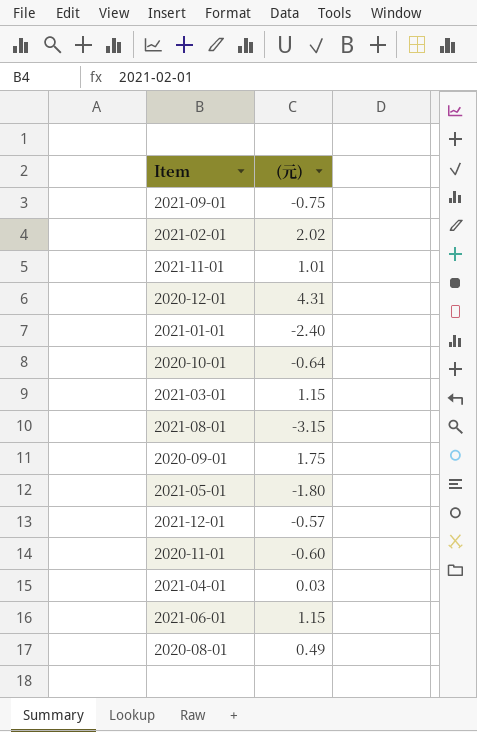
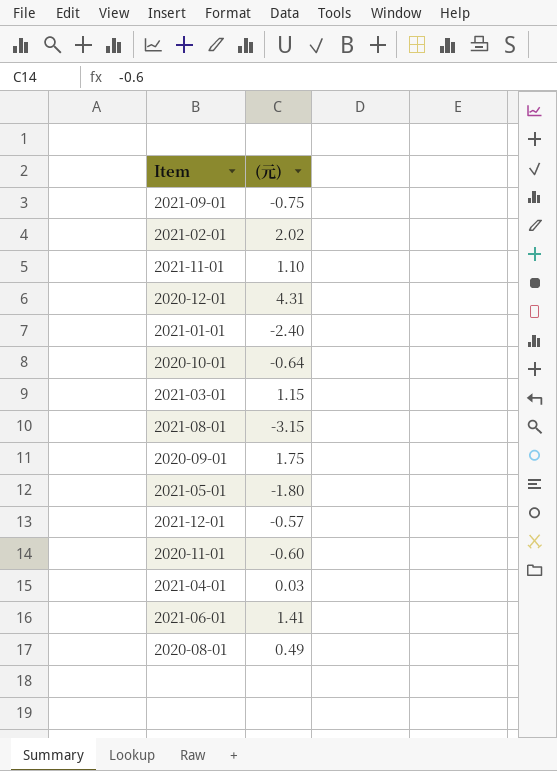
2021-11-01 | (元): 1.01 -> 1.10
2021-06-01 | (元): 1.15 -> 1.41

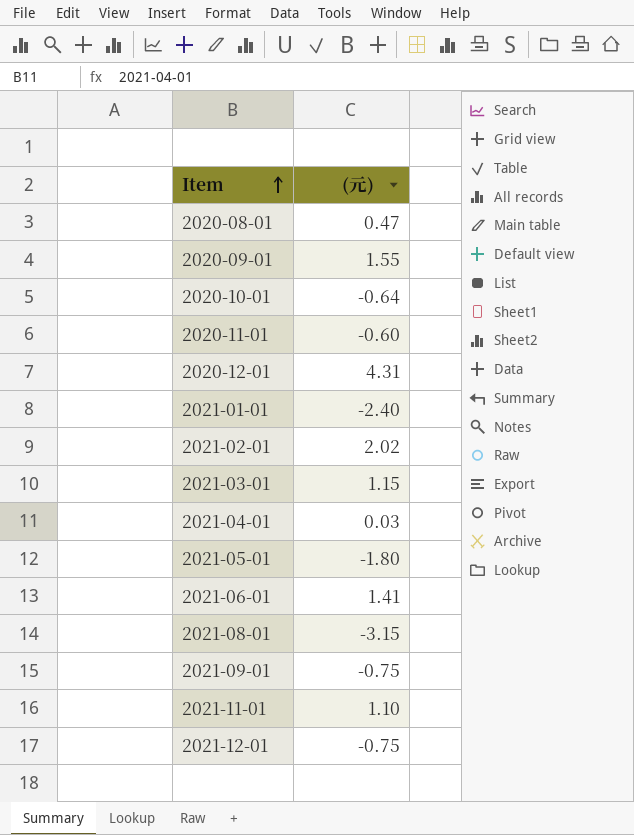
row order: none -> Item ascending
2020-08-01 | (元): 0.49 -> 0.47
2020-09-01 | (元): 1.75 -> 1.55
2021-12-01 | (元): -0.57 -> -0.75

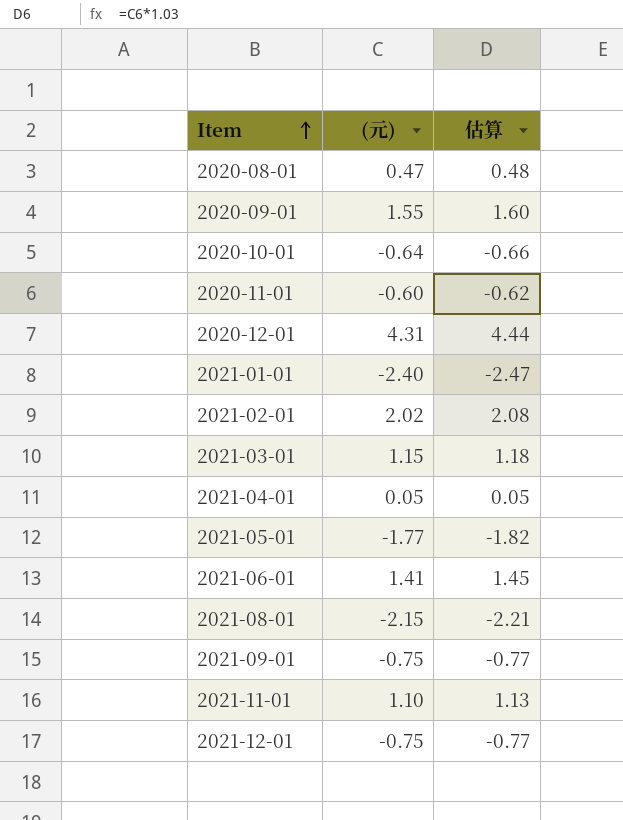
column 估算 | formula: none -> [(元)] * 1.03
2021-04-01 | (元): 0.03 -> 0.05
2021-05-01 | (元): -1.80 -> -1.77
2021-08-01 | (元): -3.15 -> -2.15

